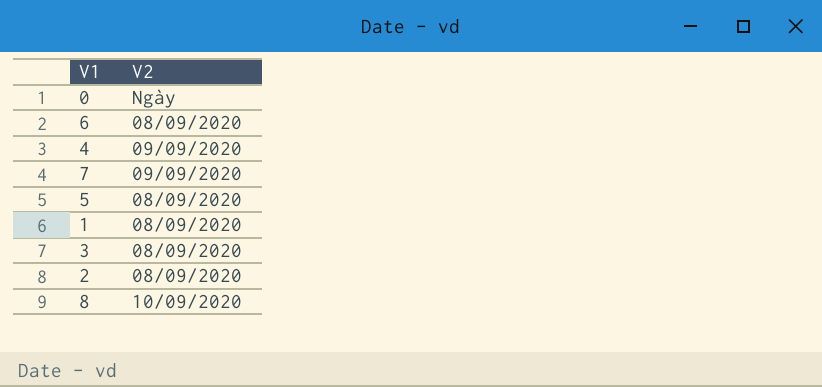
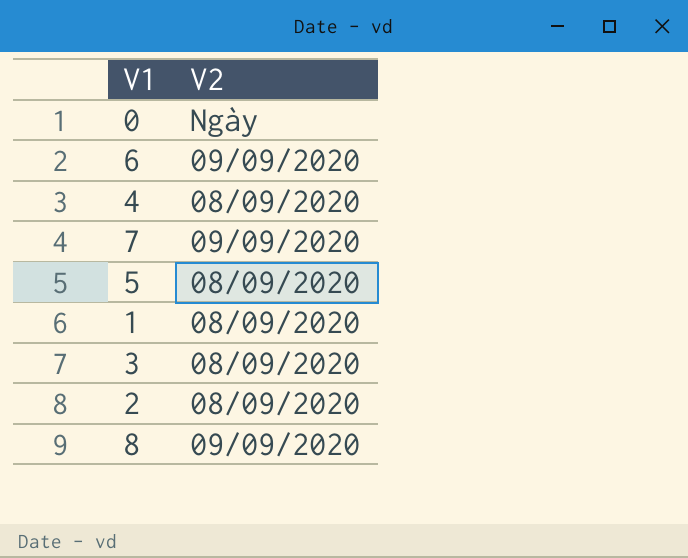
6 | V2: 08/09/2020 -> 09/09/2020
4 | V2: 09/09/2020 -> 08/09/2020
8 | V2: 10/09/2020 -> 09/09/2020

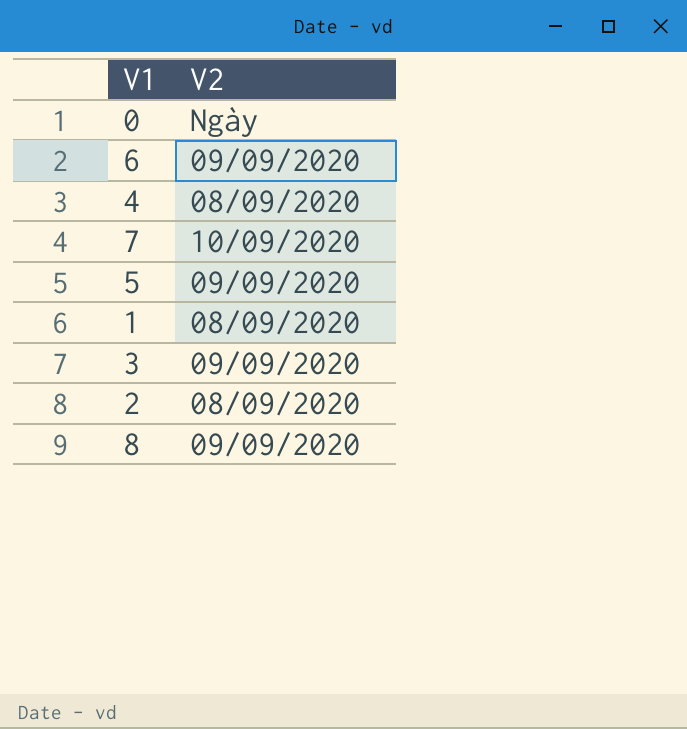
7 | V2: 09/09/2020 -> 10/09/2020
5 | V2: 08/09/2020 -> 09/09/2020
3 | V2: 08/09/2020 -> 09/09/2020

